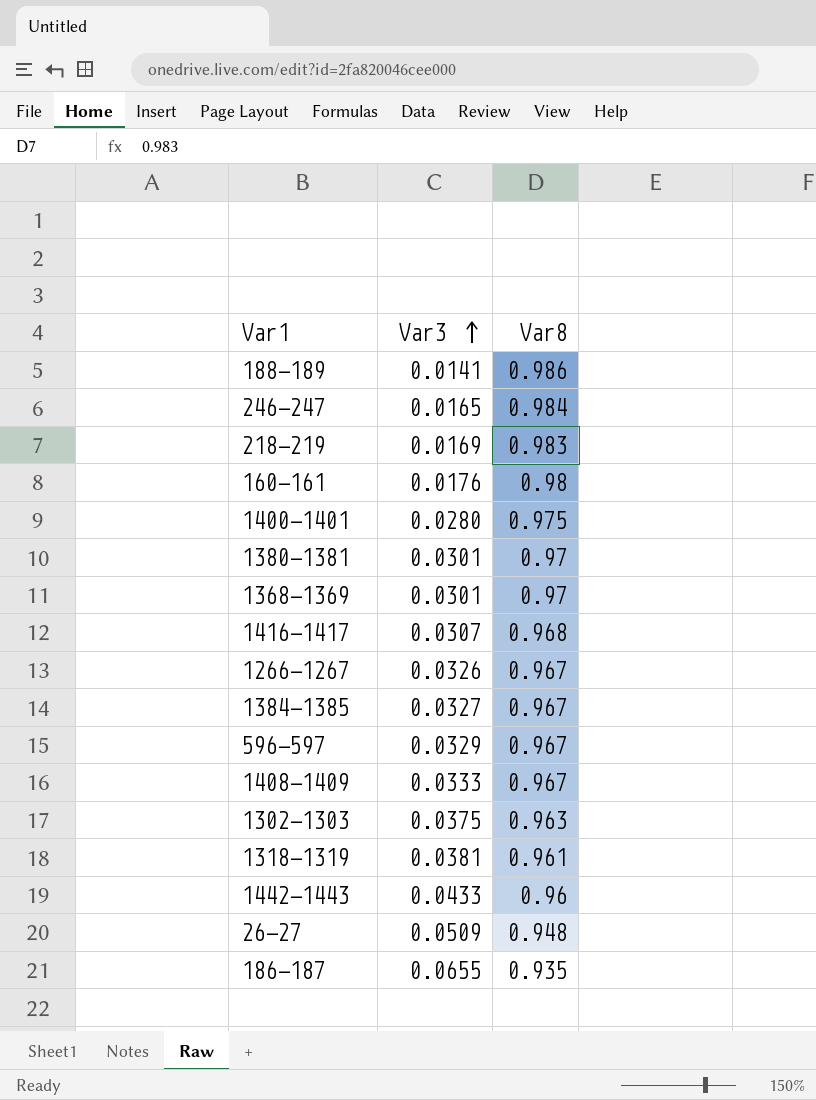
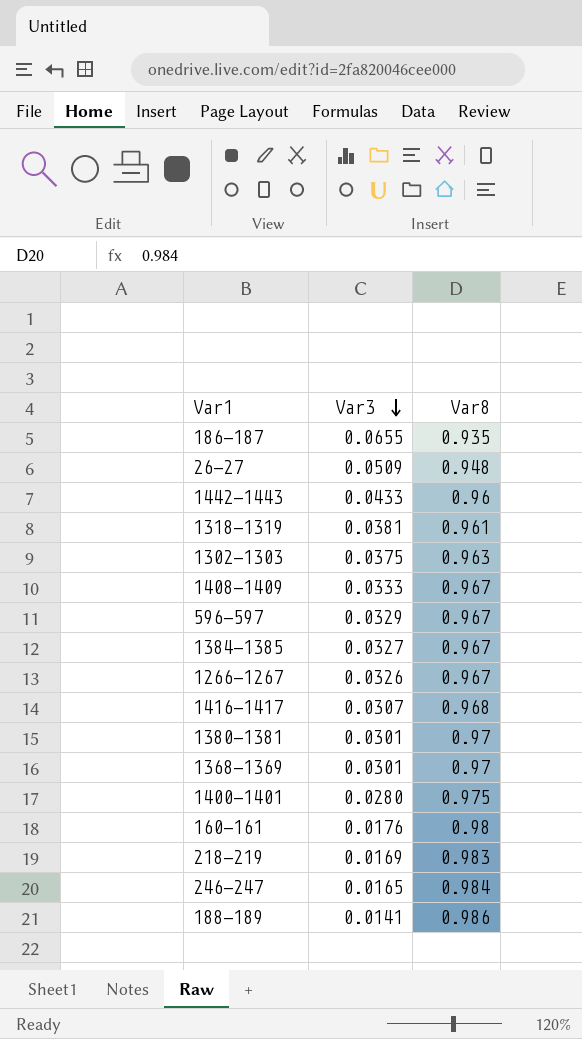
row order: Var3 ascending -> Var3 descending

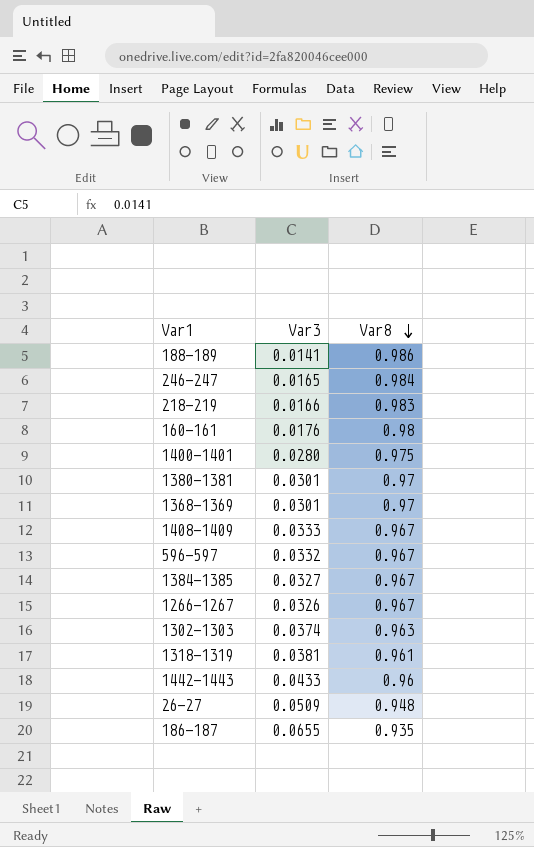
row order: Var3 descending -> Var8 descending
row 1416-1417: 0.0307 | 0.968 -> none
218-219 | Var3: 0.0169 -> 0.0166
596-597 | Var3: 0.0329 -> 0.0332
1302-1303 | Var3: 0.0375 -> 0.0374

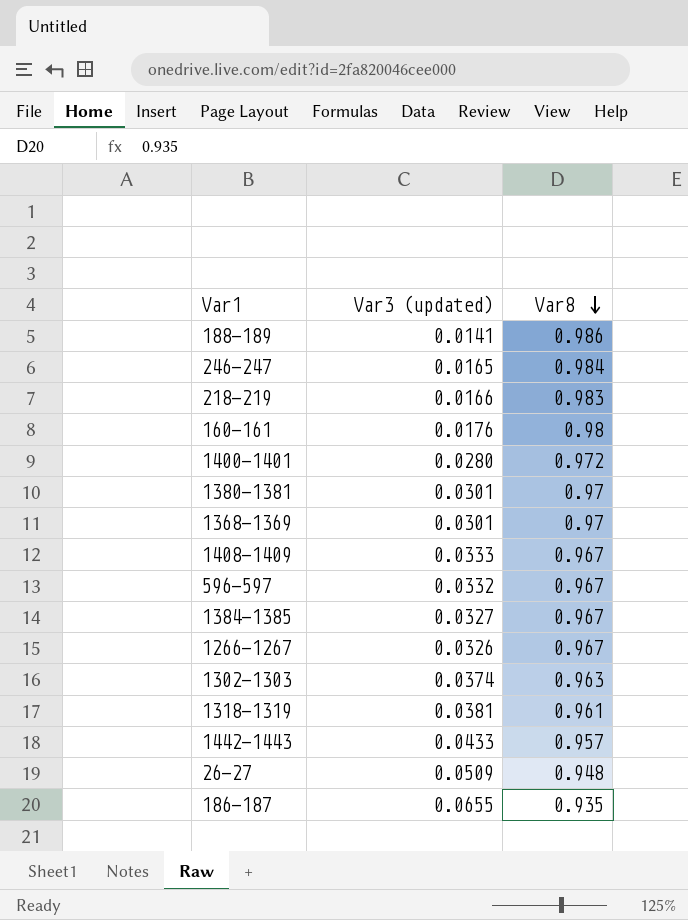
column name: Var3 -> Var3 (updated)
1400-1401 | Var8: 0.975 -> 0.972
1442-1443 | Var8: 0.96 -> 0.957

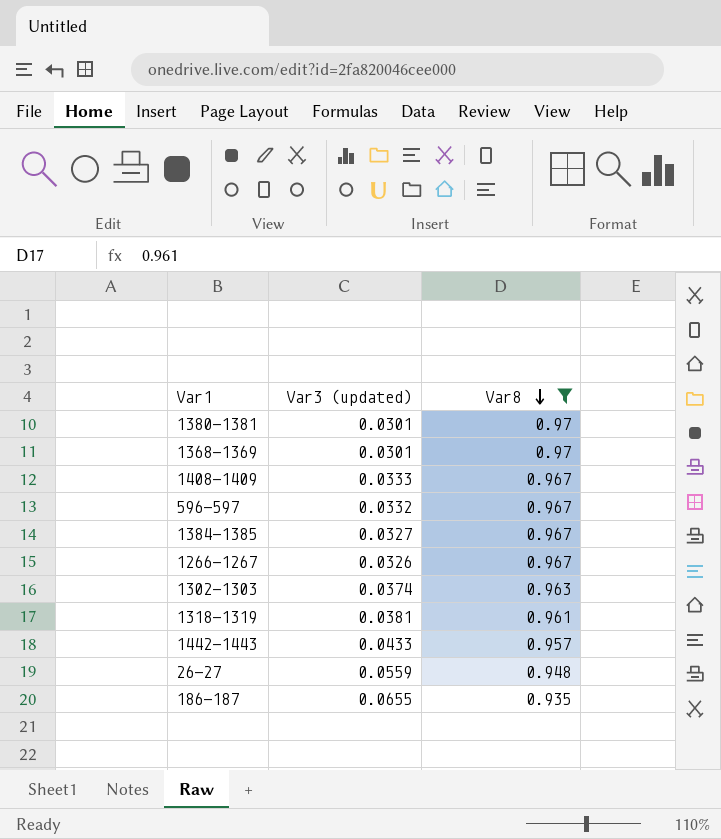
filter: none -> Var8 <= 0.97
26-27 | Var3 (updated): 0.0509 -> 0.0559

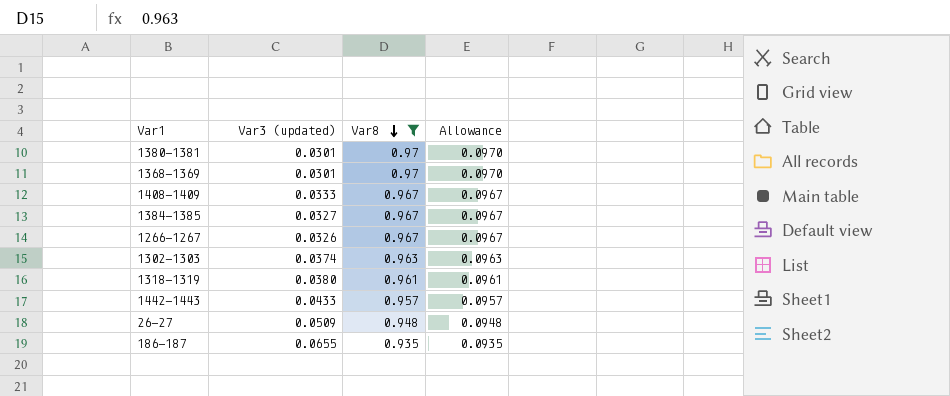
column Allowance | formula: none -> [Var8] * 0.1
row 596-597: 0.0332 | 0.967 -> none
1318-1319 | Var3 (updated): 0.0381 -> 0.0380
26-27 | Var3 (updated): 0.0559 -> 0.0509

